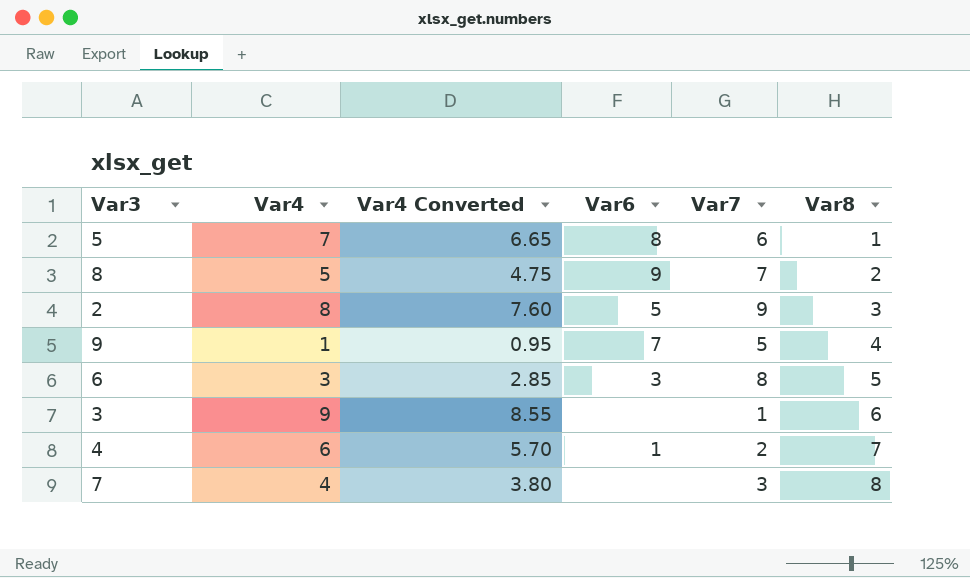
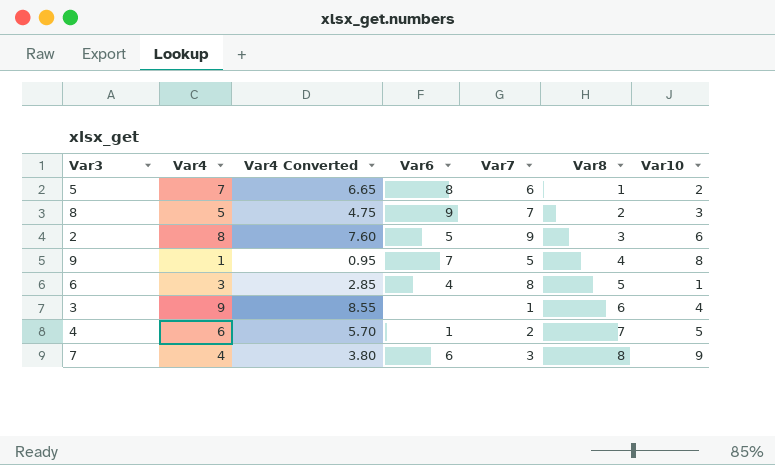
column Var10 | position: none -> 7
6 | Var6: 3 -> 4
7 | Var6: none -> 6

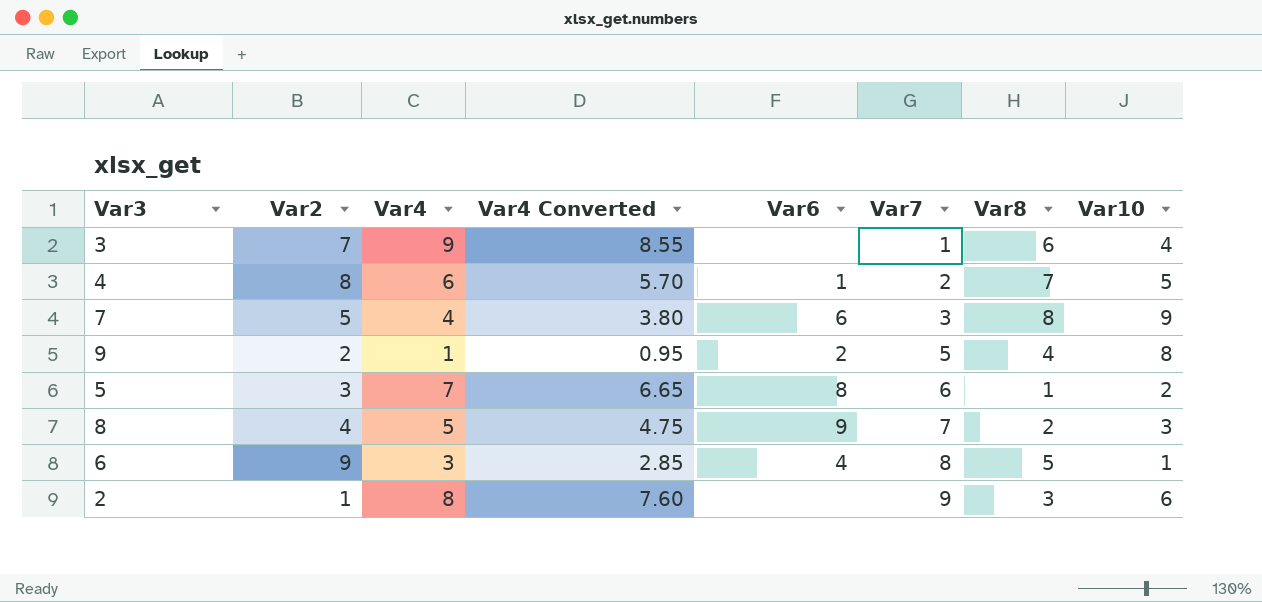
row order: Var8 ascending -> Var7 ascending
column Var2 | position: none -> 2
9 | Var6: 7 -> 2
2 | Var6: 5 -> none

